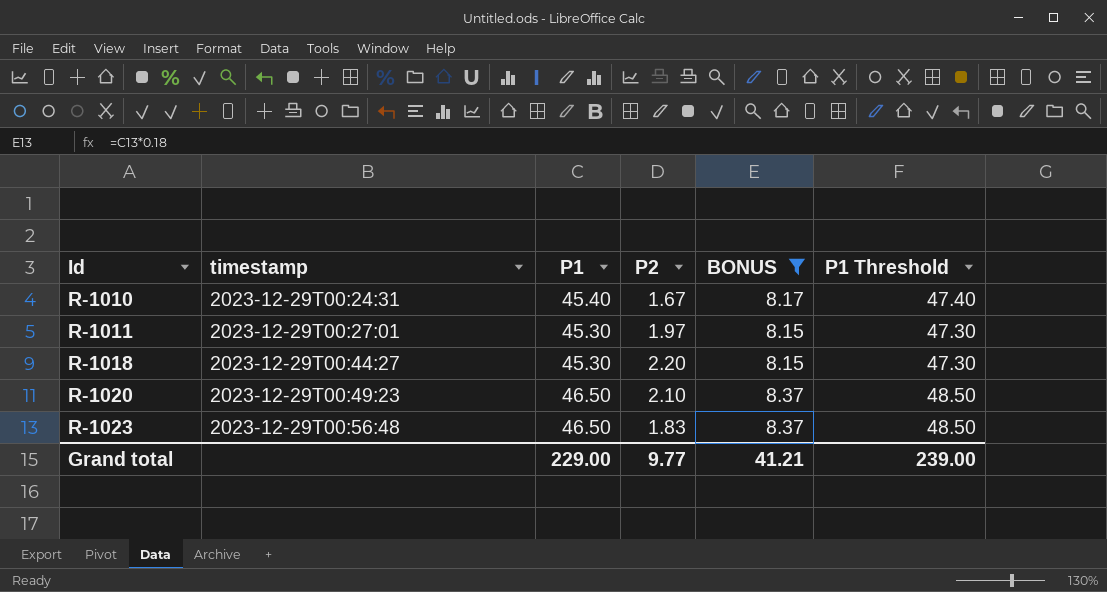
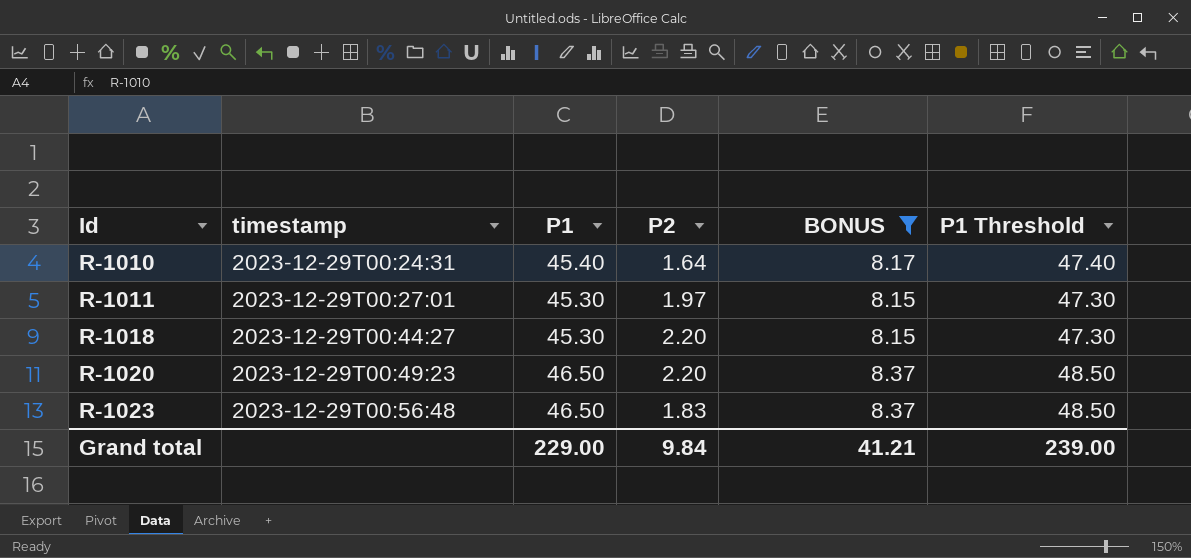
R-1010 | P2: 1.67 -> 1.64
R-1020 | P2: 2.10 -> 2.20
Grand total | P2: 9.77 -> 9.84

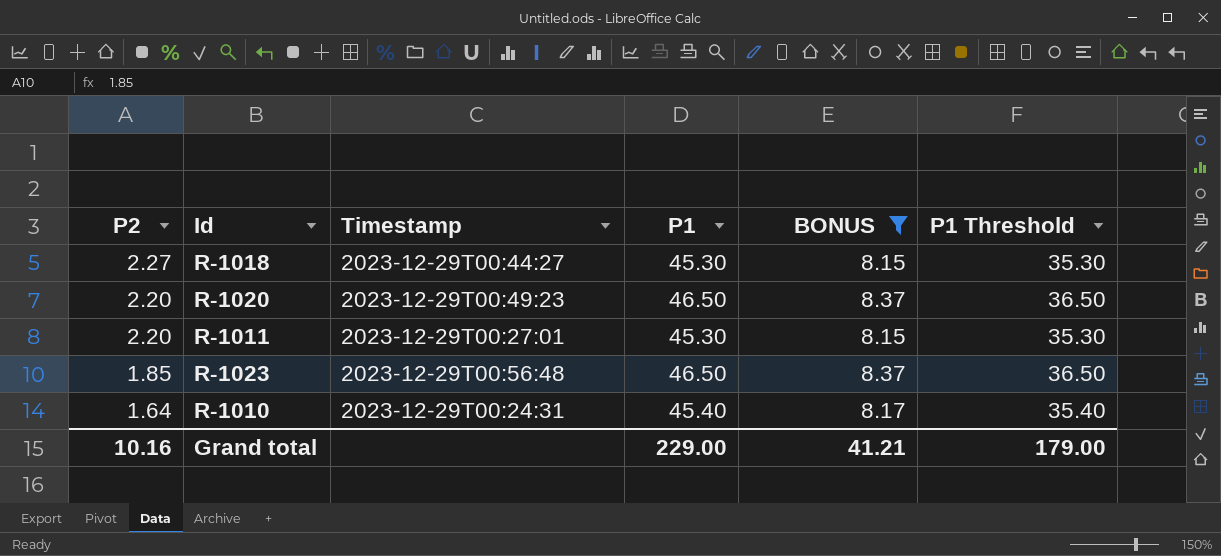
row order: Id ascending -> P2 descending
column P2 | position: 4 -> 1
column name: timestamp -> Timestamp
column P1 Threshold | formula: [P1] + 2 -> [P1] - 10
R-1018 | P2: 2.20 -> 2.27
R-1011 | P2: 1.97 -> 2.20
R-1023 | P2: 1.83 -> 1.85
Grand total | P2: 9.84 -> 10.16
Grand total | P1 Threshold: 239.00 -> 179.00

